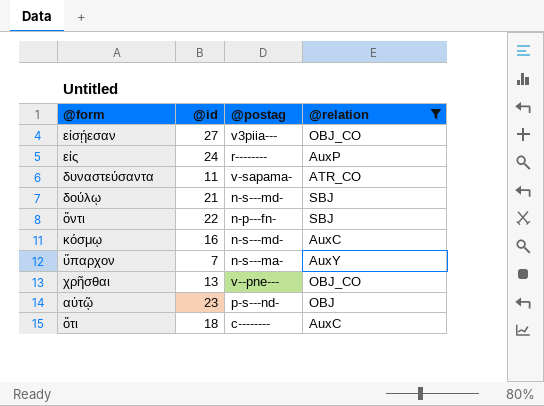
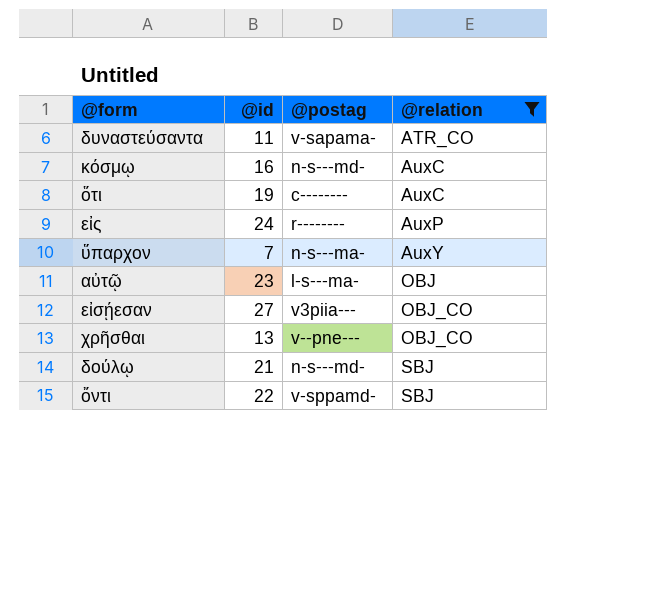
row order: none -> @relation ascending
ὅτι | @id: 18 -> 19
αὐτῷ | @postag: p-s---nd- -> l-s---ma-
ὄντι | @postag: n-p---fn- -> v-sppamd-

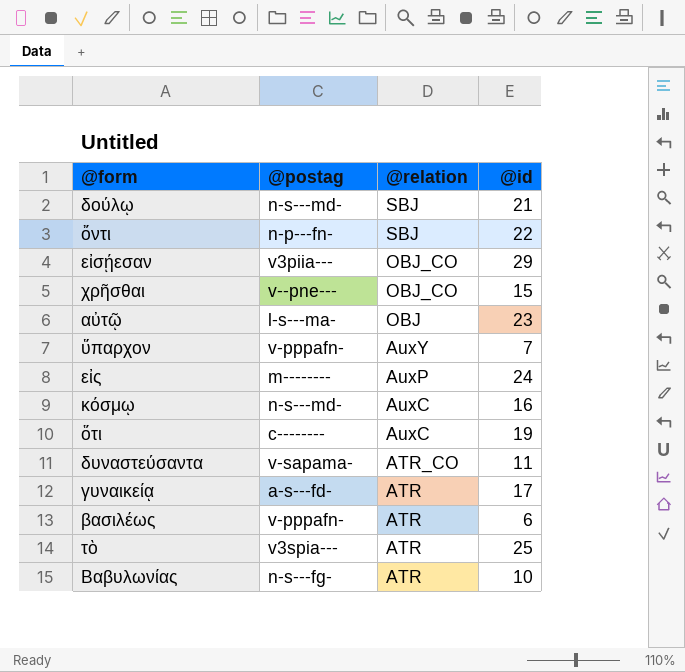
filter: @relation != ATR -> none
row order: @relation ascending -> @relation descending
column @id | position: 2 -> 4
ὄντι | @postag: v-sppamd- -> n-p---fn-
εἰσῄεσαν | @id: 27 -> 29
χρῆσθαι | @id: 13 -> 15
ὕπαρχον | @postag: n-s---ma- -> v-pppafn-
εἰς | @postag: r-------- -> m--------

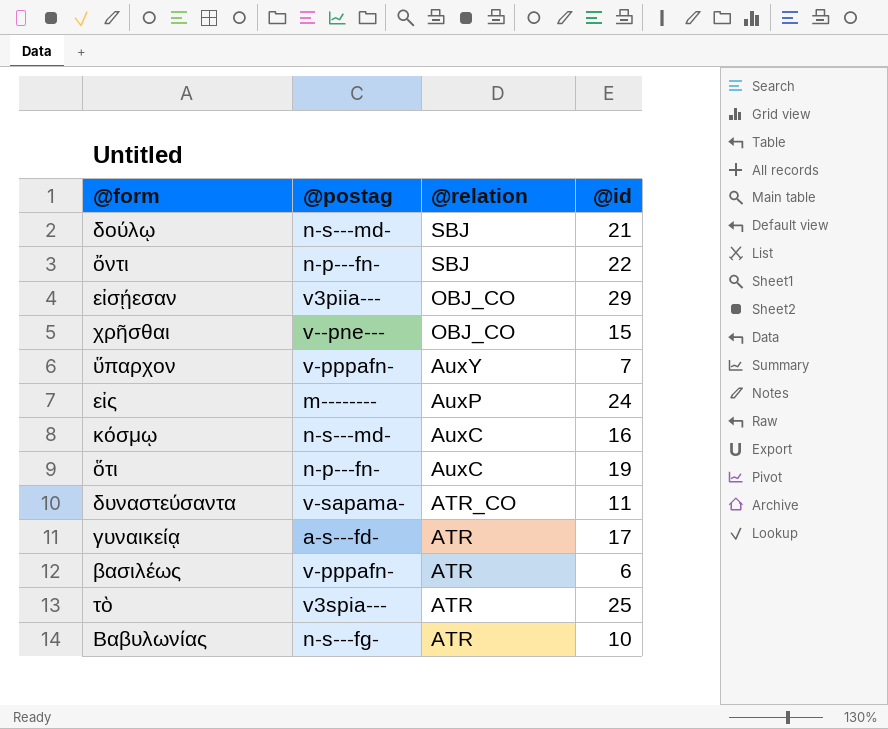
row αὐτῷ: l-s---ma- | OBJ | 23 -> none
ὅτι | @postag: c-------- -> n-p---fn-

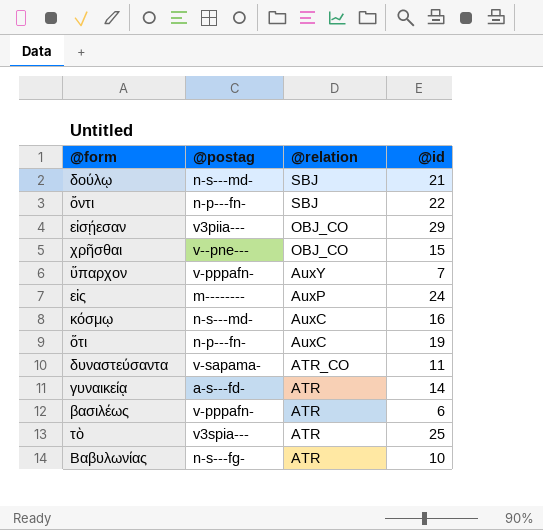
γυναικείᾳ | @id: 17 -> 14

